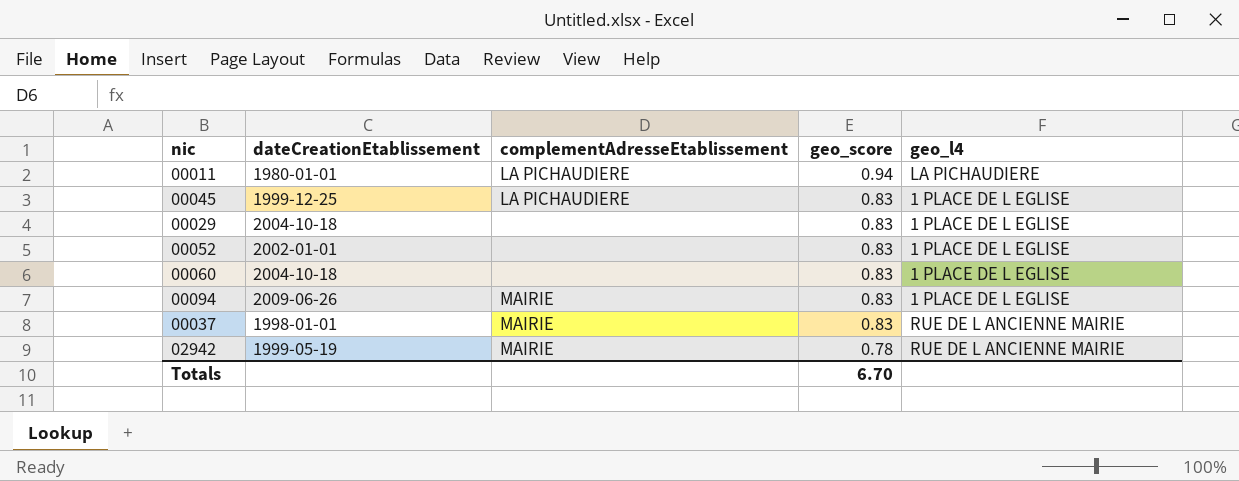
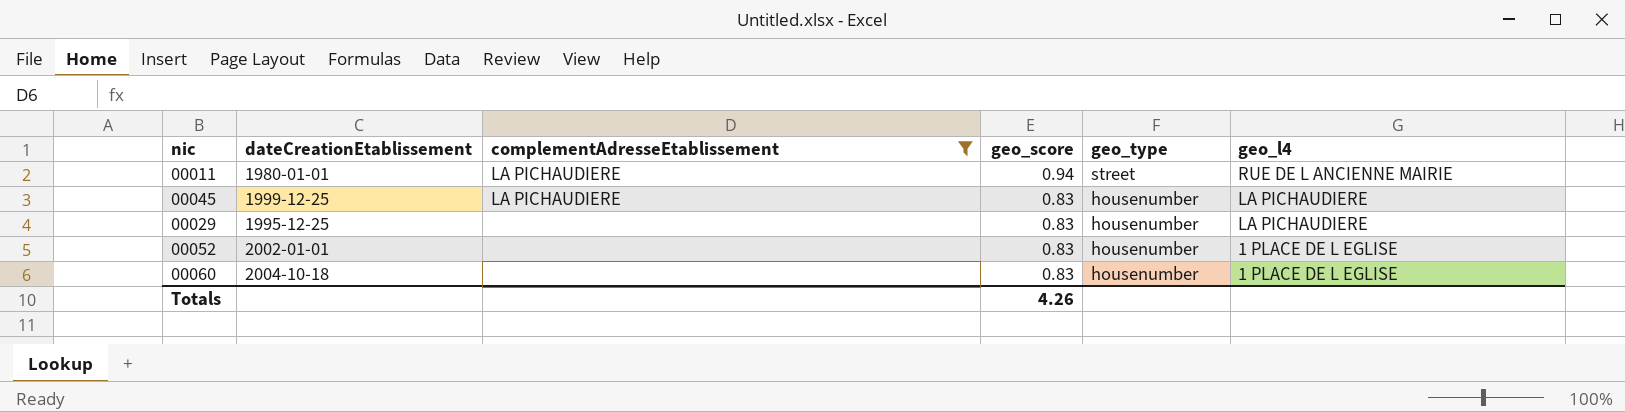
filter: none -> complementAdresseEtablissement != MAIRIE
column geo_type | position: none -> 5
00011 | geo_l4: LA PICHAUDIERE -> RUE DE L ANCIENNE MAIRIE
00045 | geo_l4: 1 PLACE DE L EGLISE -> LA PICHAUDIERE
00029 | dateCreationEtablissement: 2004-10-18 -> 1995-12-25
00029 | geo_l4: 1 PLACE DE L EGLISE -> LA PICHAUDIERE
Totals | geo_score: 6.70 -> 4.26

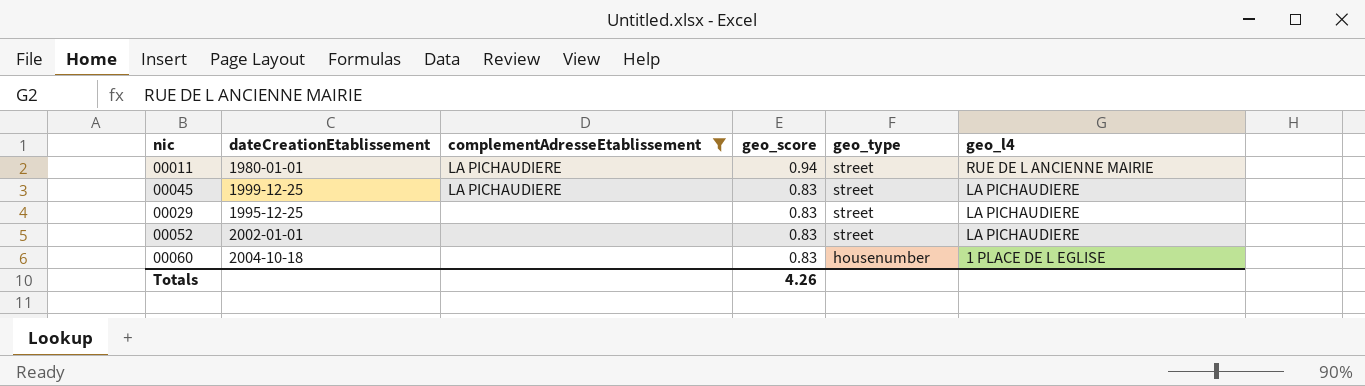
00045 | geo_type: housenumber -> street
00029 | geo_type: housenumber -> street
00052 | geo_type: housenumber -> street
00052 | geo_l4: 1 PLACE DE L EGLISE -> LA PICHAUDIERE

